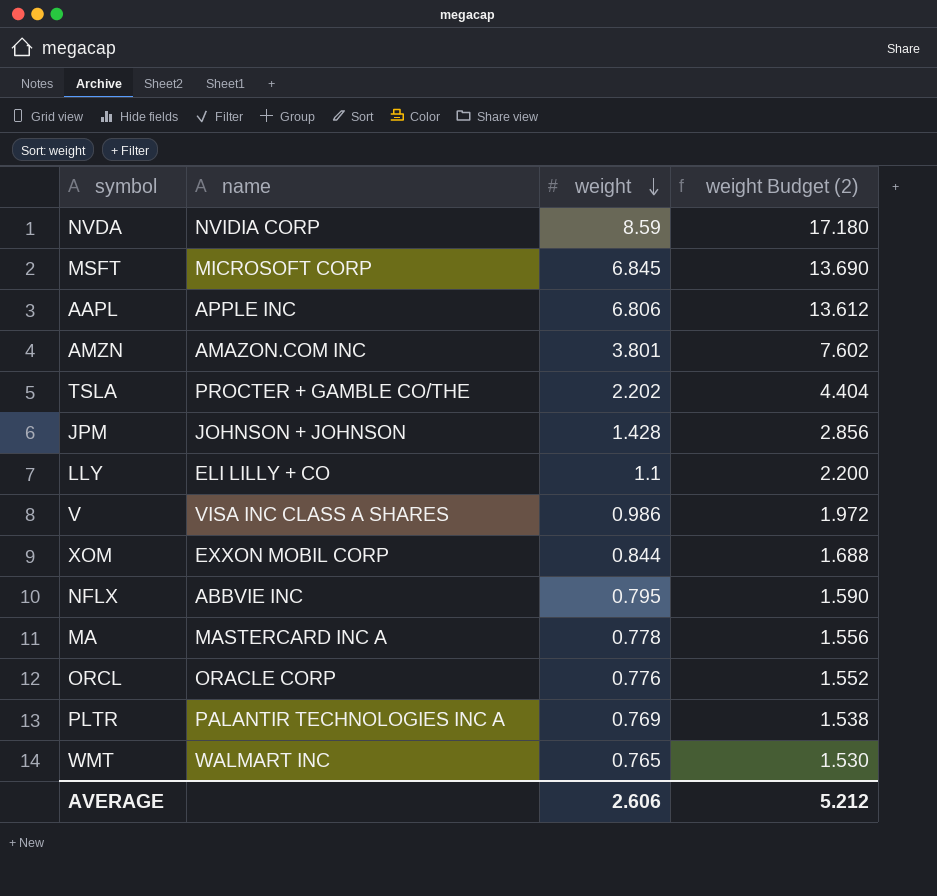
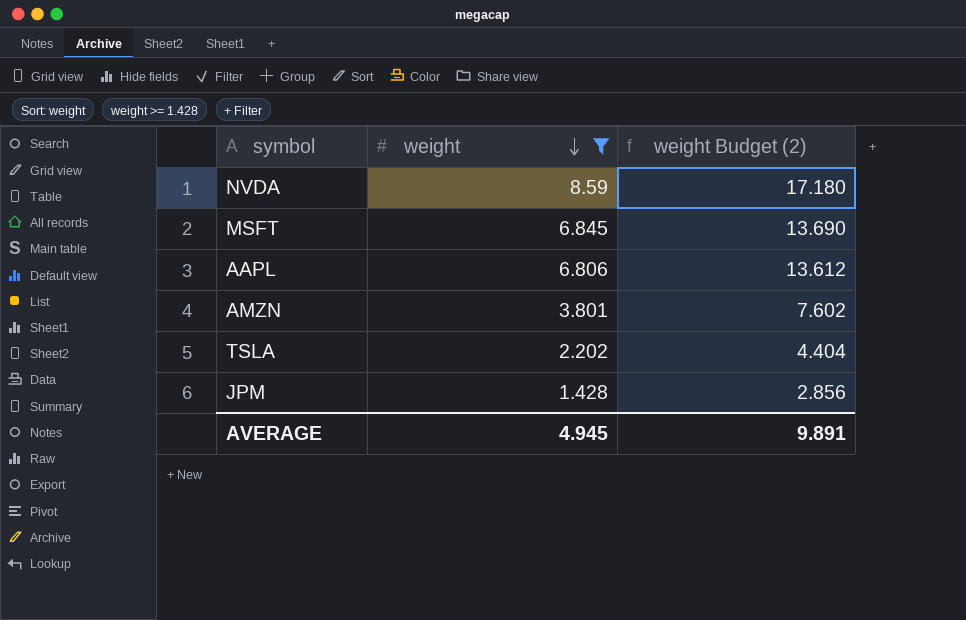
filter: none -> weight >= 1.428
column name | position: 2 -> none
AVERAGE | weight: 2.606 -> 4.945
AVERAGE | weight Budget (2): 5.212 -> 9.891

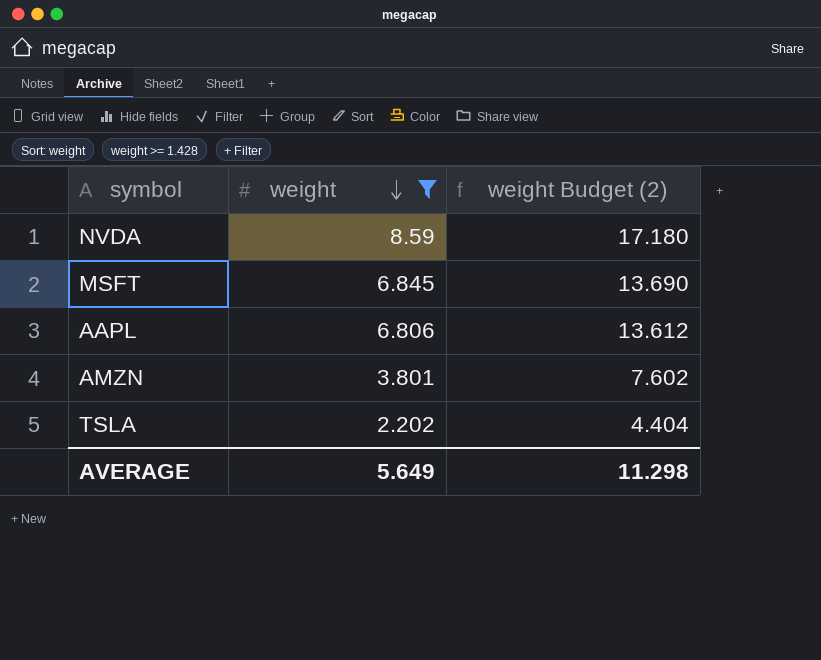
row JPM: 1.428 | 2.856 -> none
AVERAGE | weight: 4.945 -> 5.649
AVERAGE | weight Budget (2): 9.891 -> 11.298

